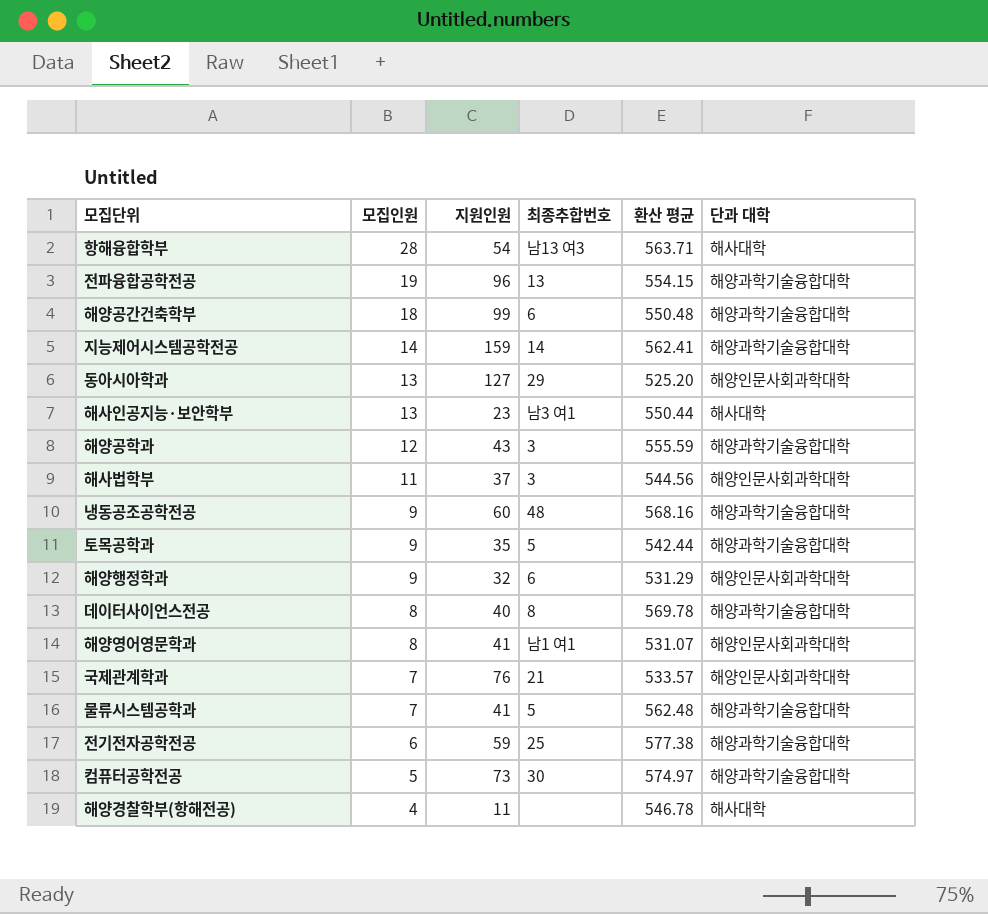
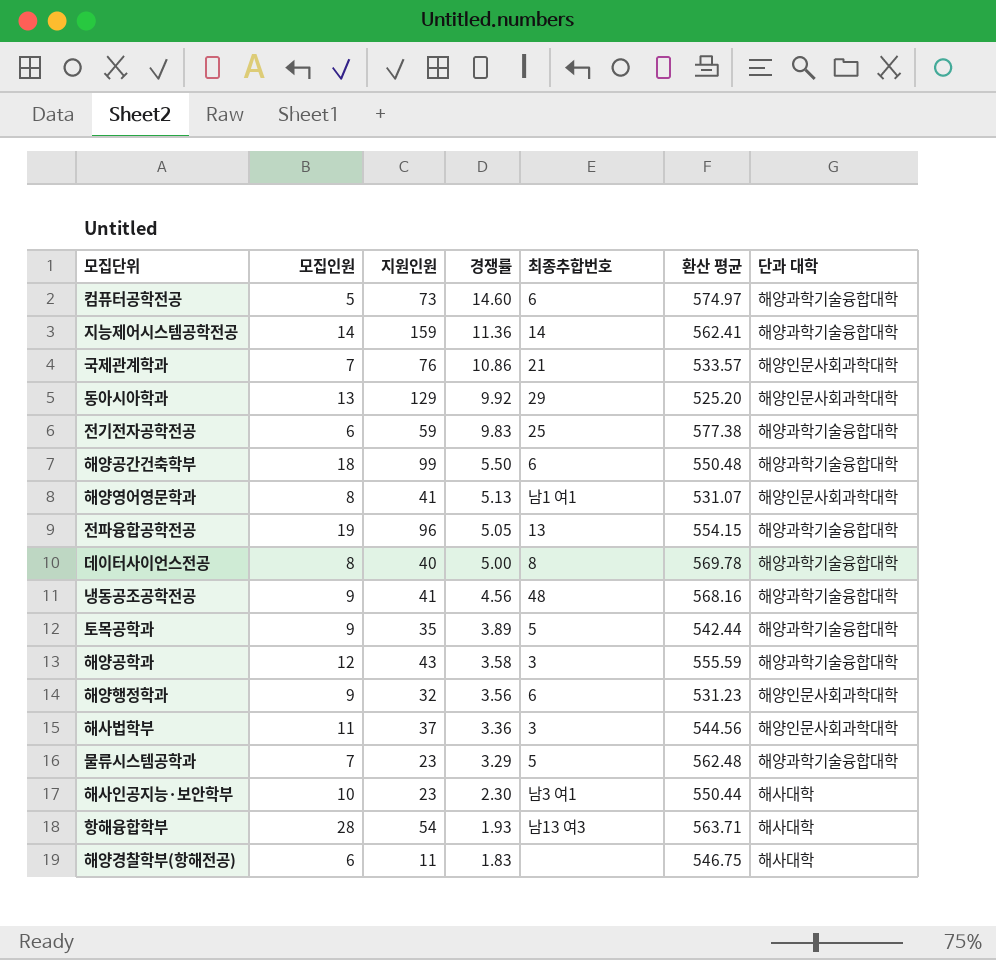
row order: 모집인원 descending -> 경쟁률 descending
column 경쟁률 | formula: none -> [지원인원] / [모집인원]
컴퓨터공학전공 | 최종추합번호: 30 -> 6
동아시아학과 | 지원인원: 127 -> 129
냉동공조공학전공 | 지원인원: 60 -> 41
해양행정학과 | 환산 평균: 531.29 -> 531.23
물류시스템공학과 | 지원인원: 41 -> 23
해사인공지능·보안학부 | 모집인원: 13 -> 10
해양경찰학부(항해전공) | 모집인원: 4 -> 6
해양경찰학부(항해전공) | 환산 평균: 546.78 -> 546.75

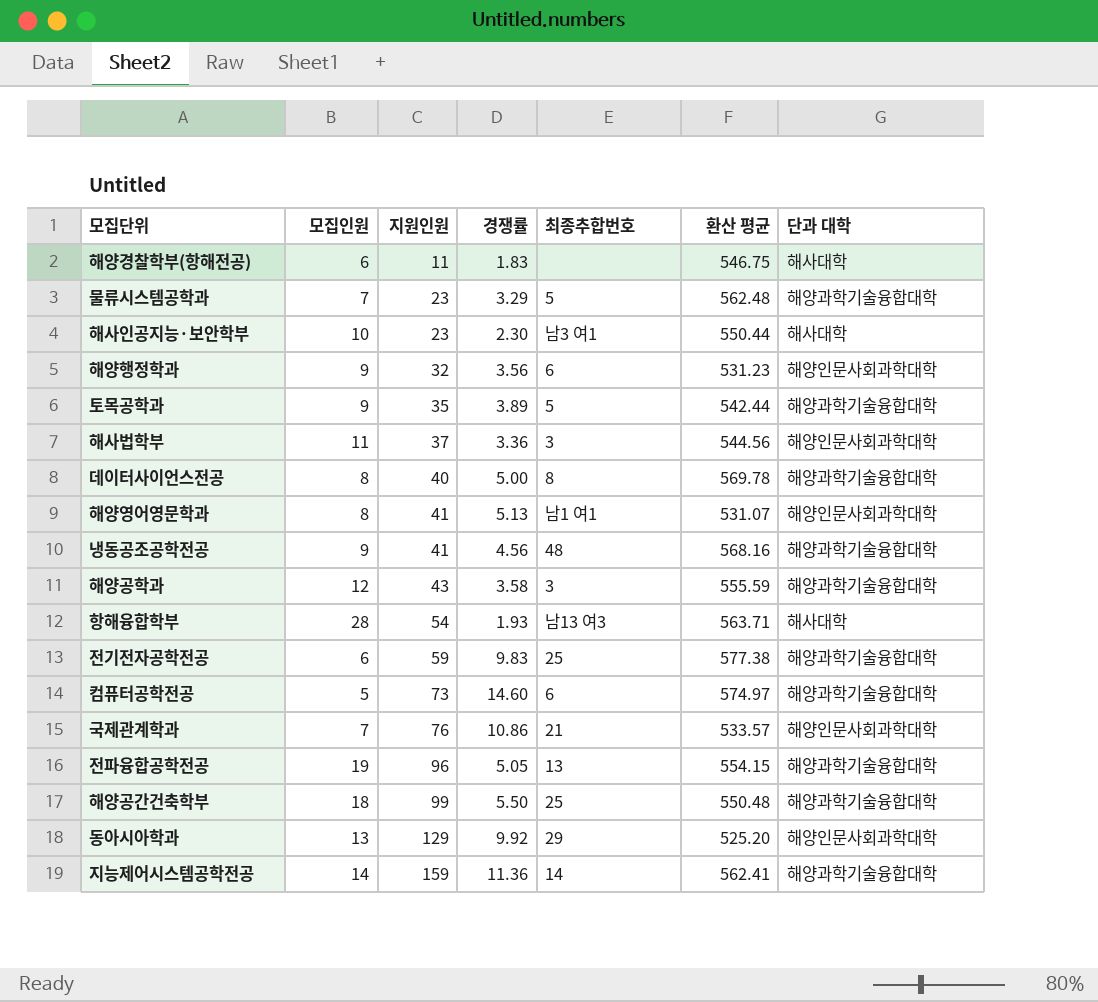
row order: 경쟁률 descending -> 지원인원 ascending
해양공간건축학부 | 최종추합번호: 6 -> 25

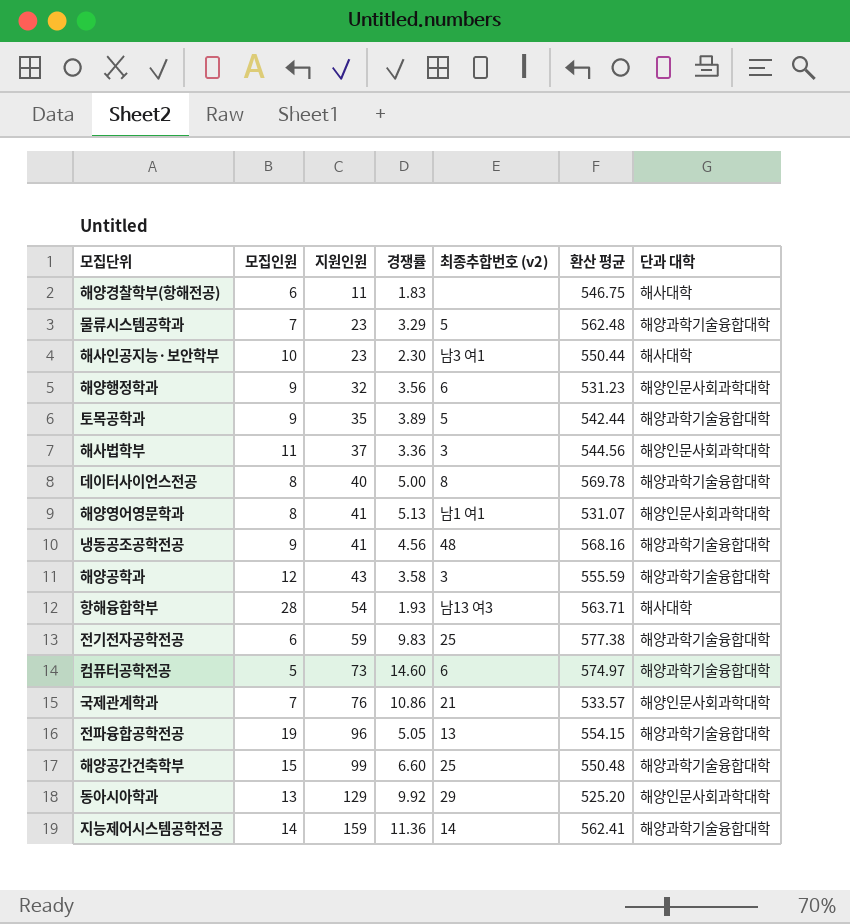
column name: 최종추합번호 -> 최종추합번호 (v2)
해양공간건축학부 | 모집인원: 18 -> 15
해양공간건축학부 | 경쟁률: 5.50 -> 6.60

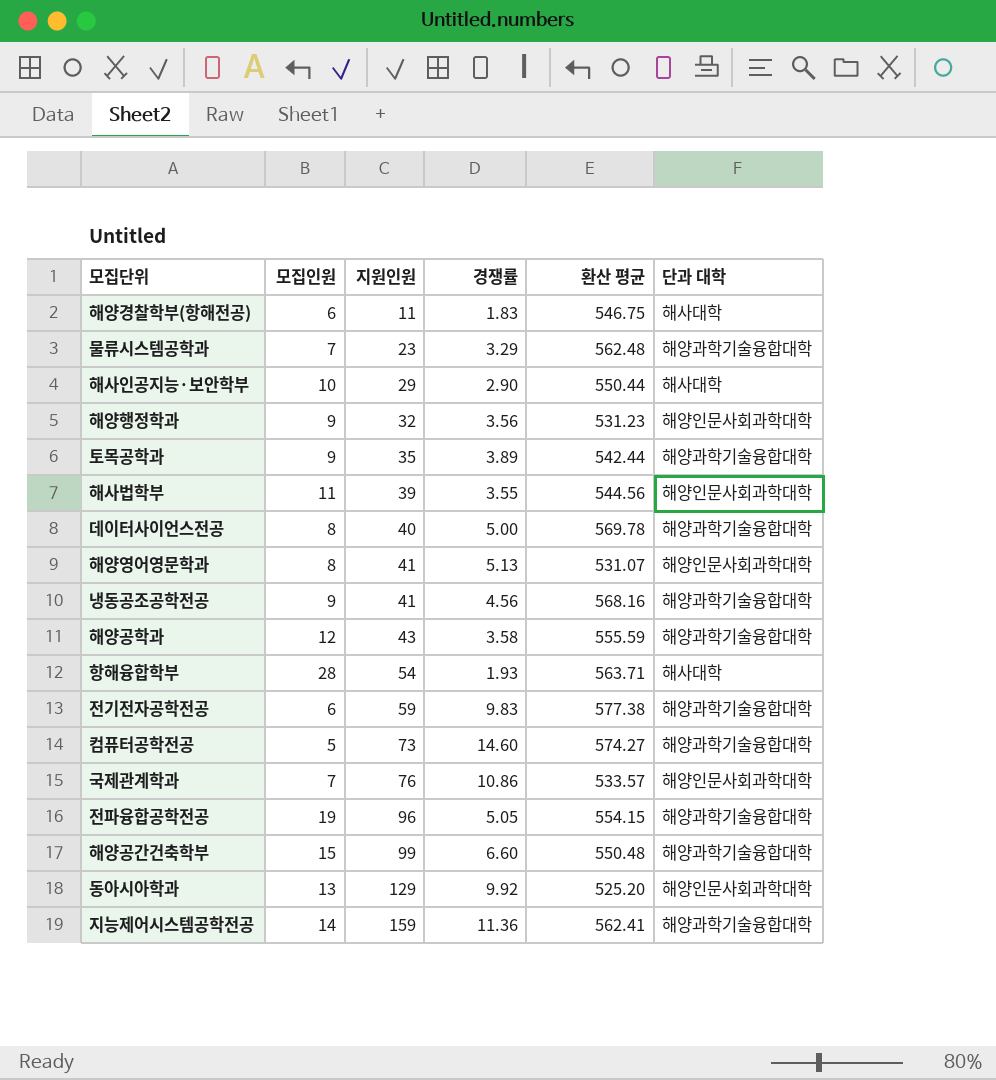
column 최종추합번호 (v2) | position: 5 -> none
해사인공지능·보안학부 | 지원인원: 23 -> 29
해사인공지능·보안학부 | 경쟁률: 2.30 -> 2.90
해사법학부 | 지원인원: 37 -> 39
해사법학부 | 경쟁률: 3.36 -> 3.55
컴퓨터공학전공 | 환산 평균: 574.97 -> 574.27

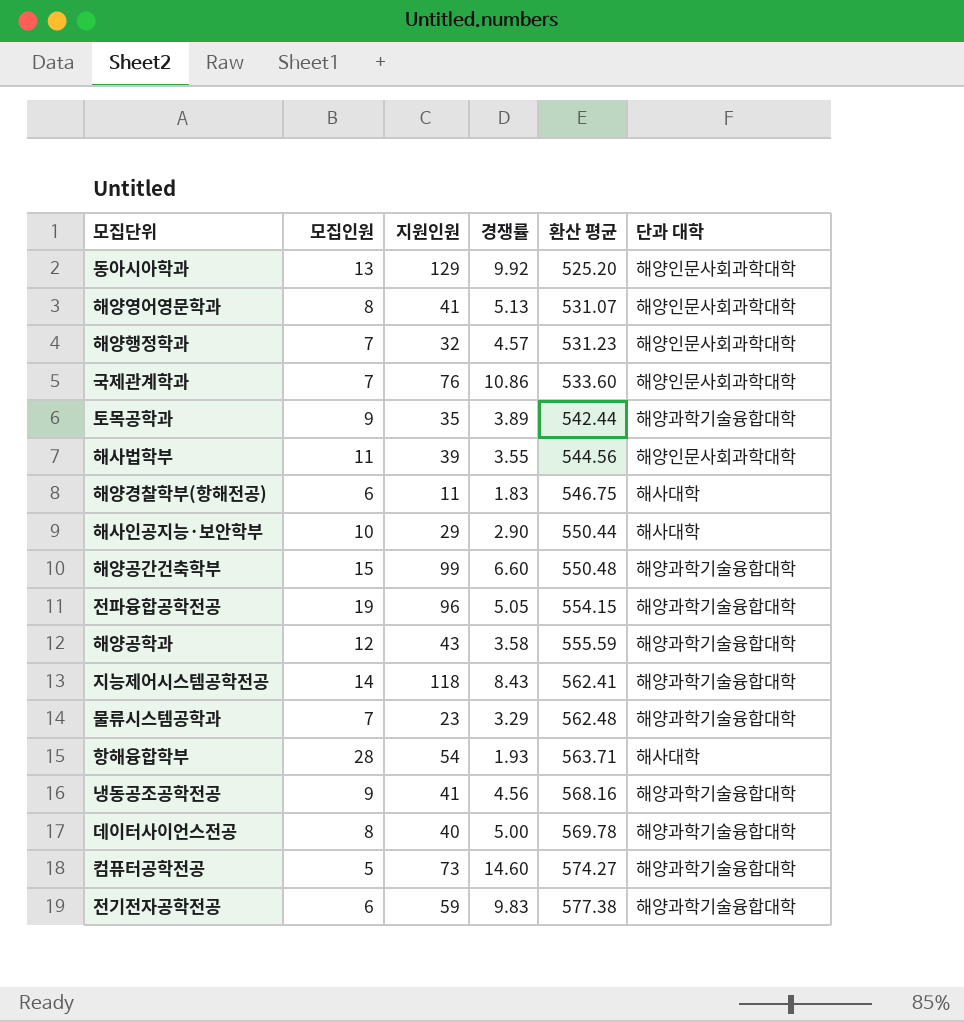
row order: 지원인원 ascending -> 환산 평균 ascending
해양행정학과 | 모집인원: 9 -> 7
해양행정학과 | 경쟁률: 3.56 -> 4.57
국제관계학과 | 환산 평균: 533.57 -> 533.60
지능제어시스템공학전공 | 지원인원: 159 -> 118
지능제어시스템공학전공 | 경쟁률: 11.36 -> 8.43

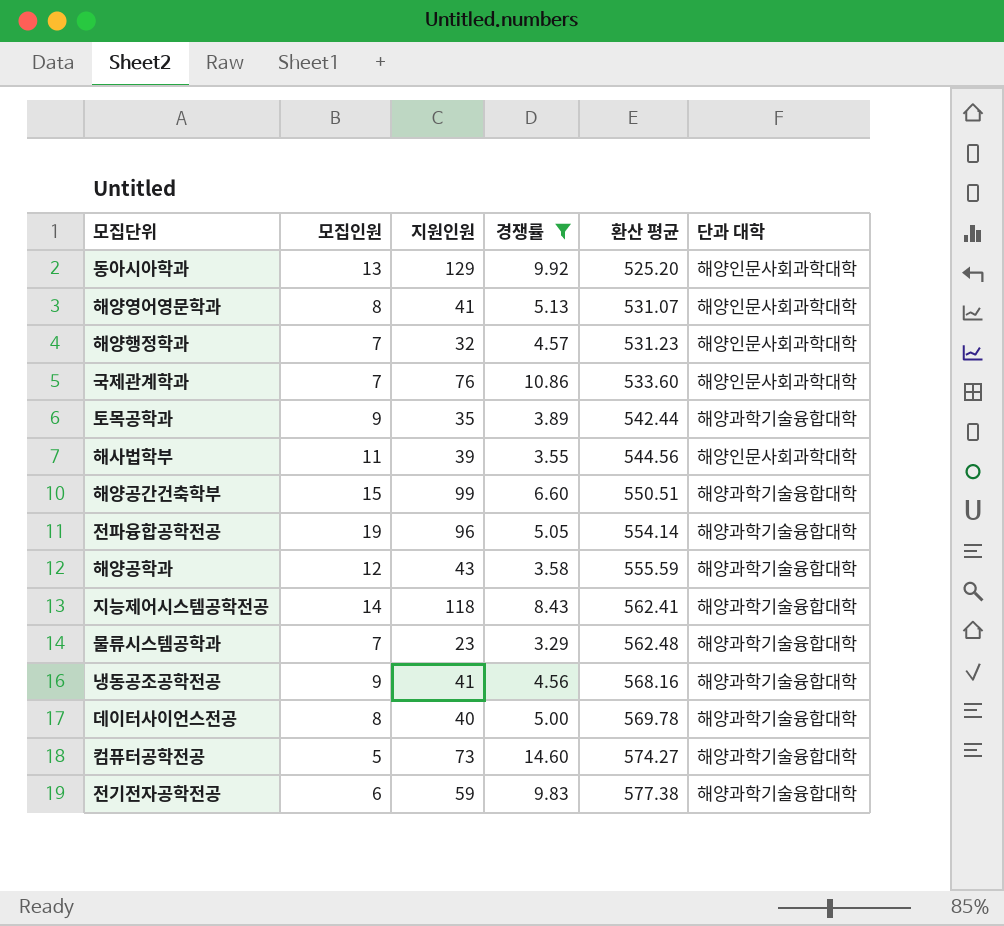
filter: none -> 경쟁률 >= 3.29
해양공간건축학부 | 환산 평균: 550.48 -> 550.51
전파융합공학전공 | 환산 평균: 554.15 -> 554.14

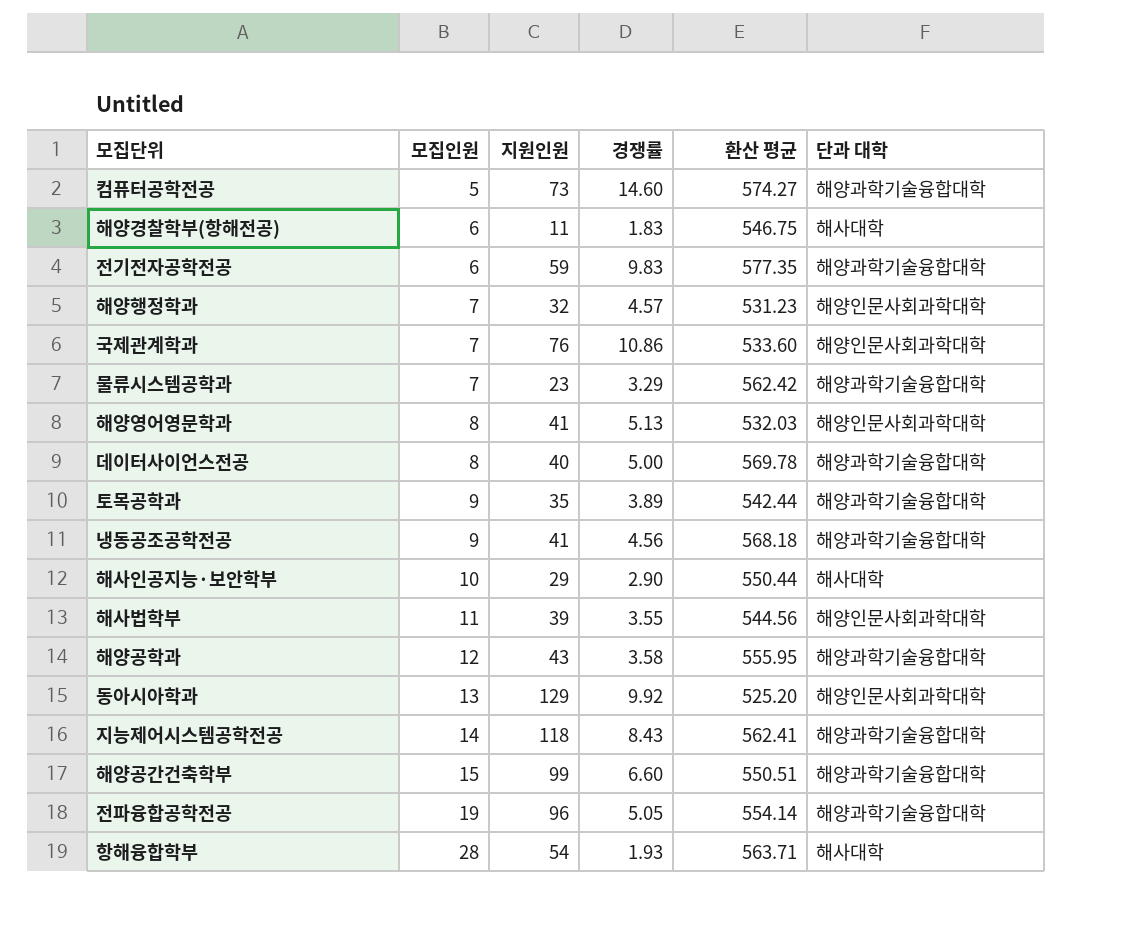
filter: 경쟁률 >= 3.29 -> none
row order: 환산 평균 ascending -> 모집인원 ascending
전기전자공학전공 | 환산 평균: 577.38 -> 577.35
물류시스템공학과 | 환산 평균: 562.48 -> 562.42
해양영어영문학과 | 환산 평균: 531.07 -> 532.03
냉동공조공학전공 | 환산 평균: 568.16 -> 568.18
해양공학과 | 환산 평균: 555.59 -> 555.95

